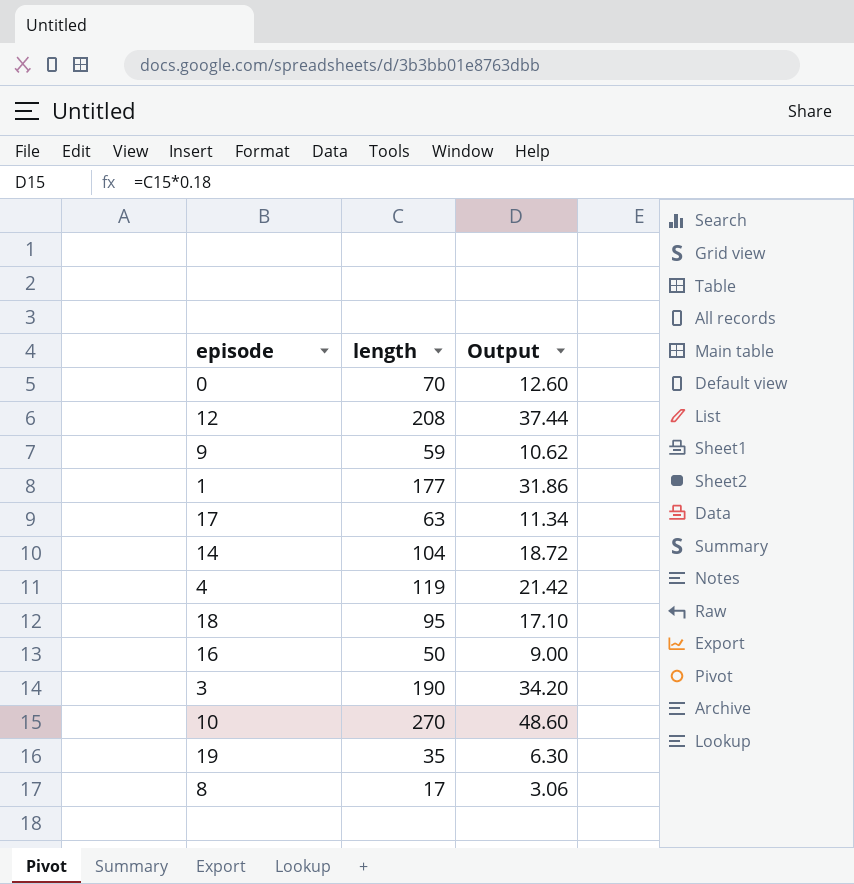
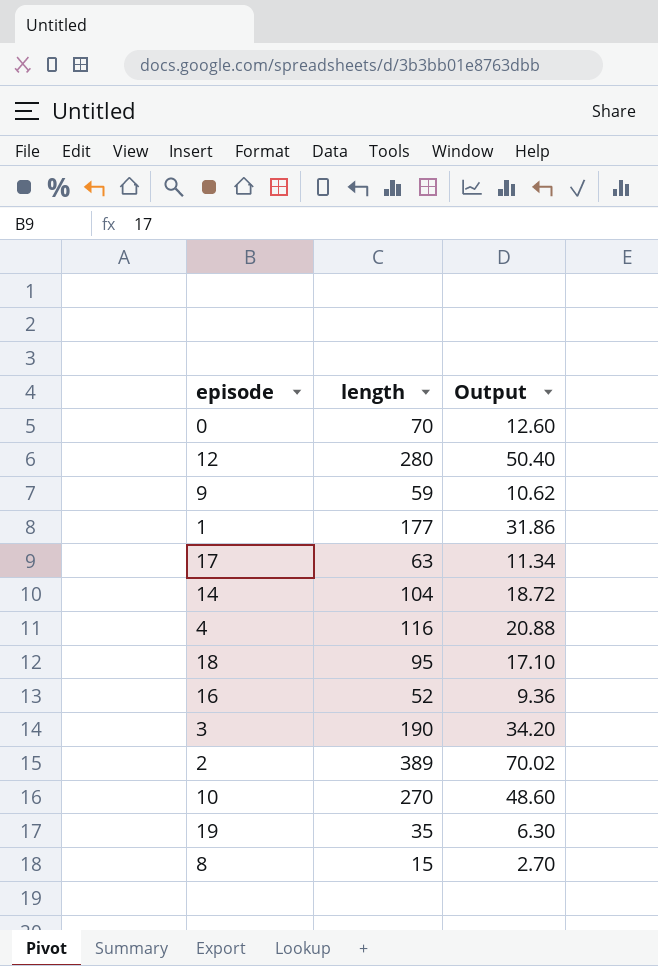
12 | length: 208 -> 280
12 | Output: 37.44 -> 50.40
4 | length: 119 -> 116
4 | Output: 21.42 -> 20.88
16 | length: 50 -> 52
16 | Output: 9.00 -> 9.36
row 2: none -> 389 | 70.02
8 | length: 17 -> 15
8 | Output: 3.06 -> 2.70

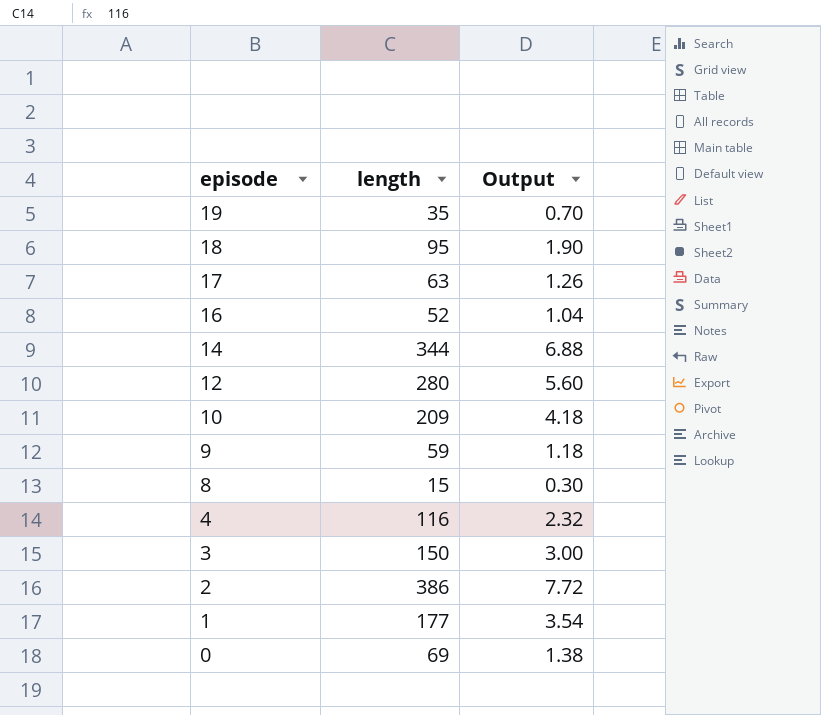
row order: none -> episode descending
column Output | formula: [length] * 0.18 -> [length] * 0.02
14 | length: 104 -> 344
10 | length: 270 -> 209
3 | length: 190 -> 150
2 | length: 389 -> 386
0 | length: 70 -> 69

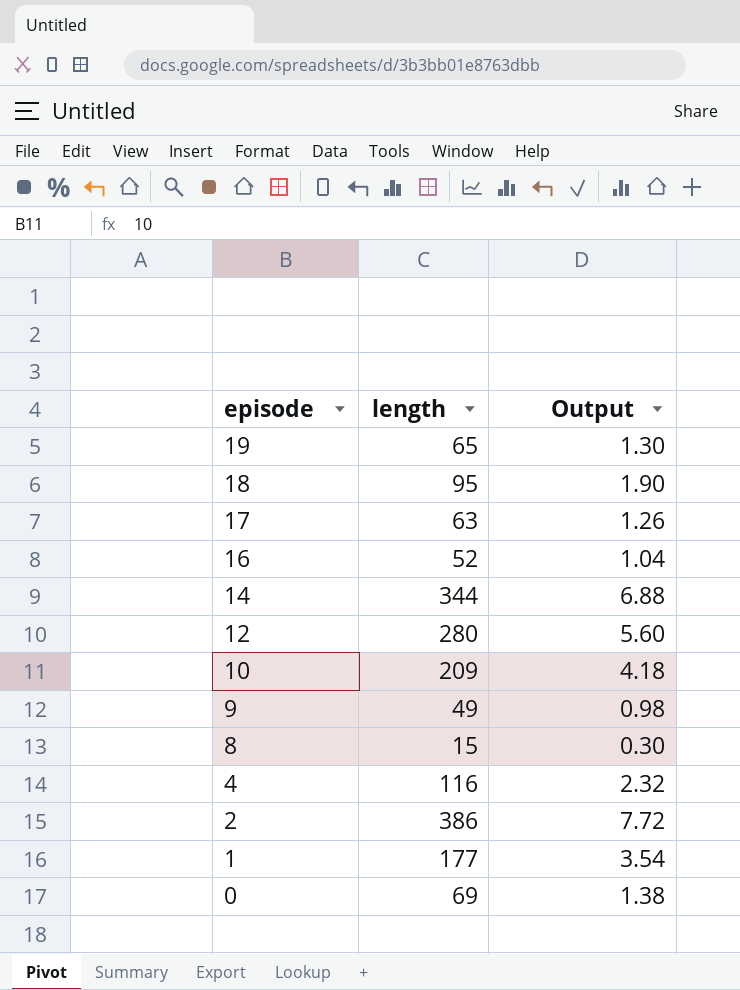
row 3: 150 | 3.00 -> none
19 | length: 35 -> 65
19 | Output: 0.70 -> 1.30
9 | length: 59 -> 49
9 | Output: 1.18 -> 0.98

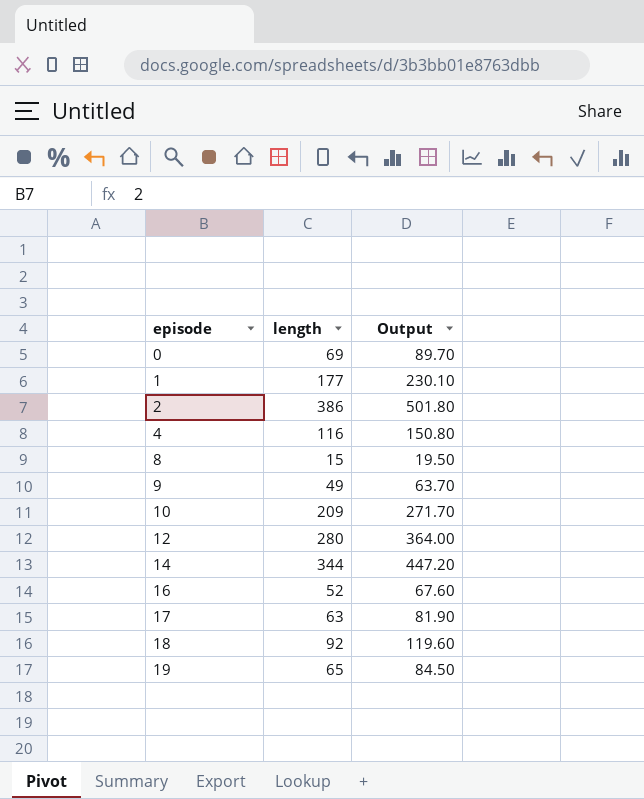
row order: episode descending -> episode ascending
column Output | formula: [length] * 0.02 -> [length] * 1.3
18 | length: 95 -> 92

